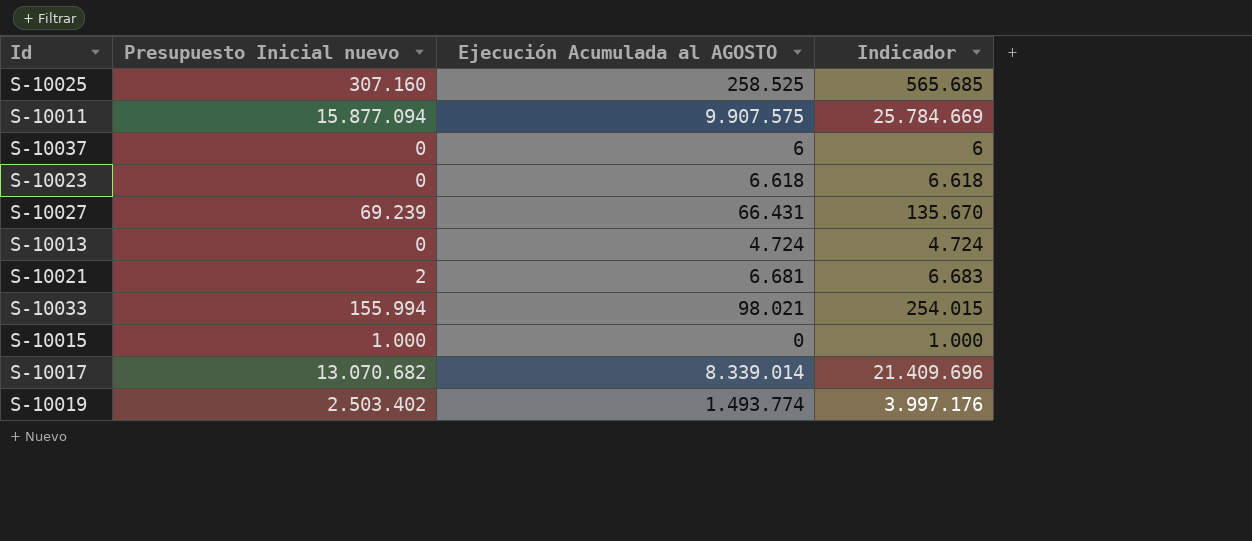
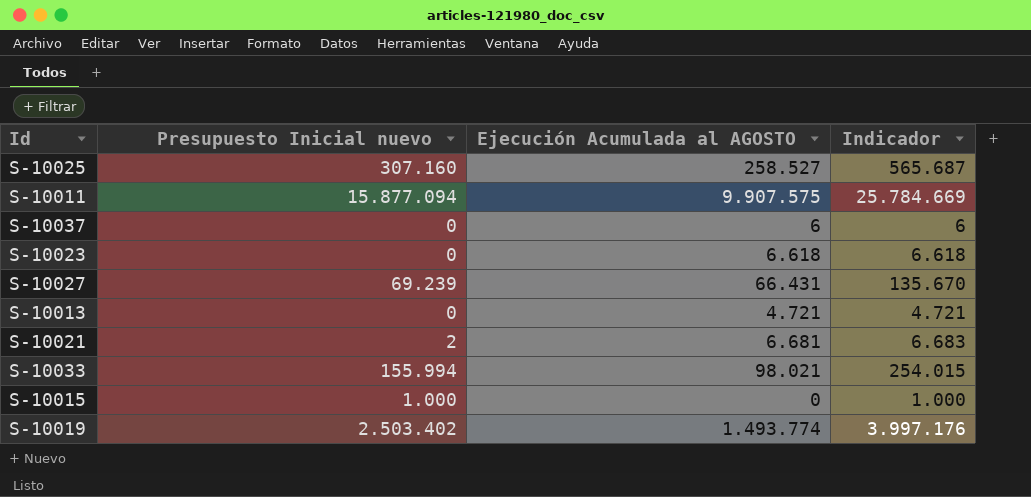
row S-10017: 13.070.682 | 8.339.014 | 21.409.696 -> none
S-10025 | Ejecución Acumulada al AGOSTO: 258.525 -> 258.527
S-10025 | Indicador: 565.685 -> 565.687
S-10013 | Ejecución Acumulada al AGOSTO: 4.724 -> 4.721
S-10013 | Indicador: 4.724 -> 4.721

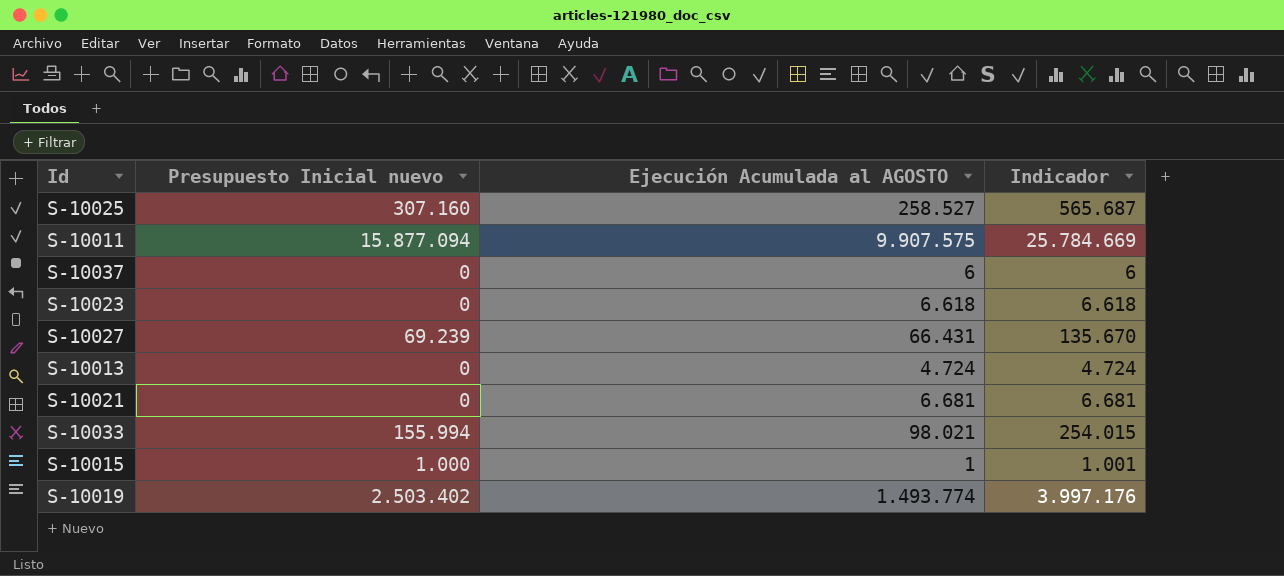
S-10013 | Ejecución Acumulada al AGOSTO: 4.721 -> 4.724
S-10013 | Indicador: 4.721 -> 4.724
S-10021 | Presupuesto Inicial nuevo: 2 -> 0
S-10021 | Indicador: 6.683 -> 6.681
S-10015 | Ejecución Acumulada al AGOSTO: 0 -> 1
S-10015 | Indicador: 1.000 -> 1.001

